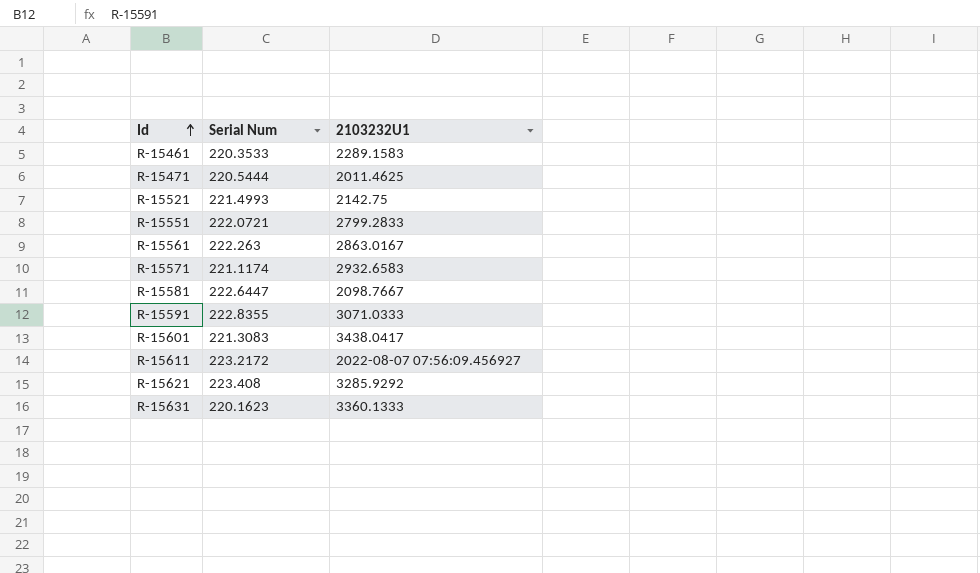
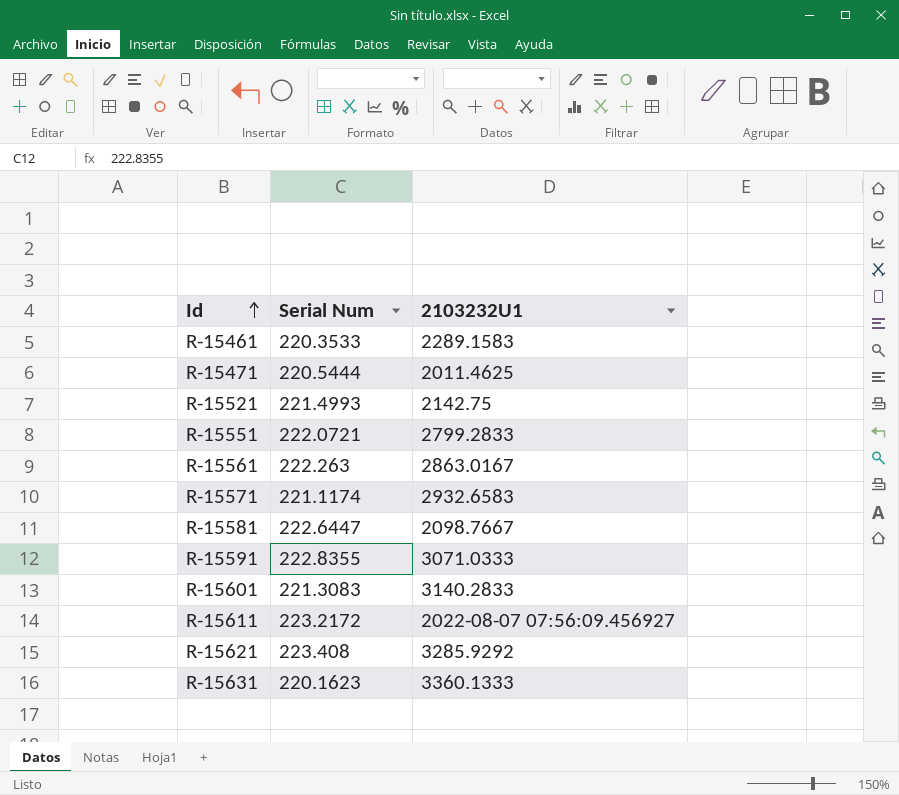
R-15601 | 2103232U1: 3438.0417 -> 3140.2833

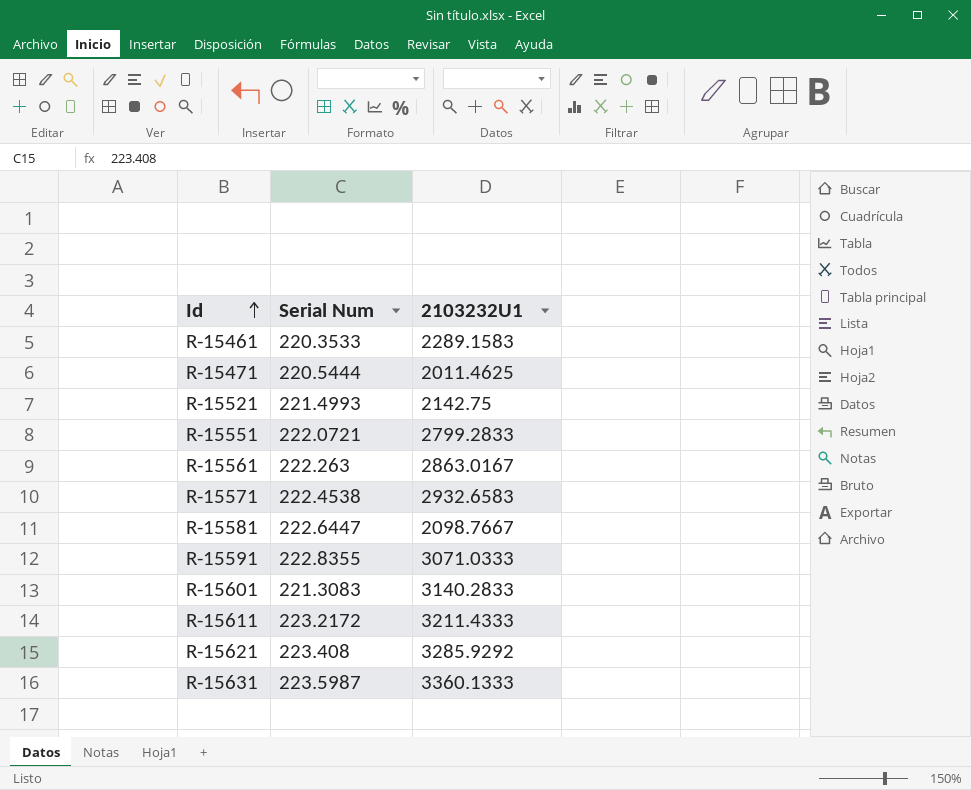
R-15571 | Serial Num: 221.1174 -> 222.4538
R-15611 | 2103232U1: 2022-08-07 07:56:09.456927 -> 3211.4333
R-15631 | Serial Num: 220.1623 -> 223.5987

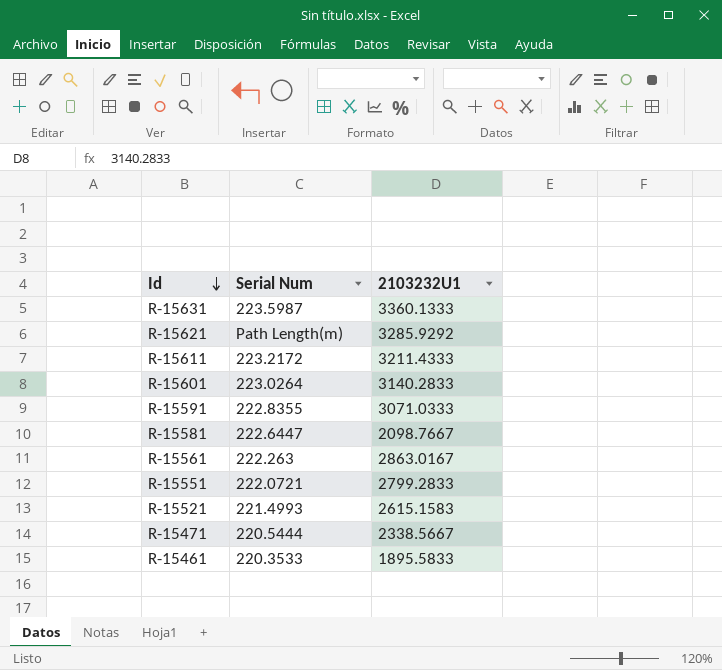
row order: Id ascending -> Id descending
row R-15571: 222.4538 | 2932.6583 -> none
R-15621 | Serial Num: 223.408 -> Path Length(m)
R-15601 | Serial Num: 221.3083 -> 223.0264
R-15521 | 2103232U1: 2142.75 -> 2615.1583
R-15471 | 2103232U1: 2011.4625 -> 2338.5667
R-15461 | 2103232U1: 2289.1583 -> 1895.5833

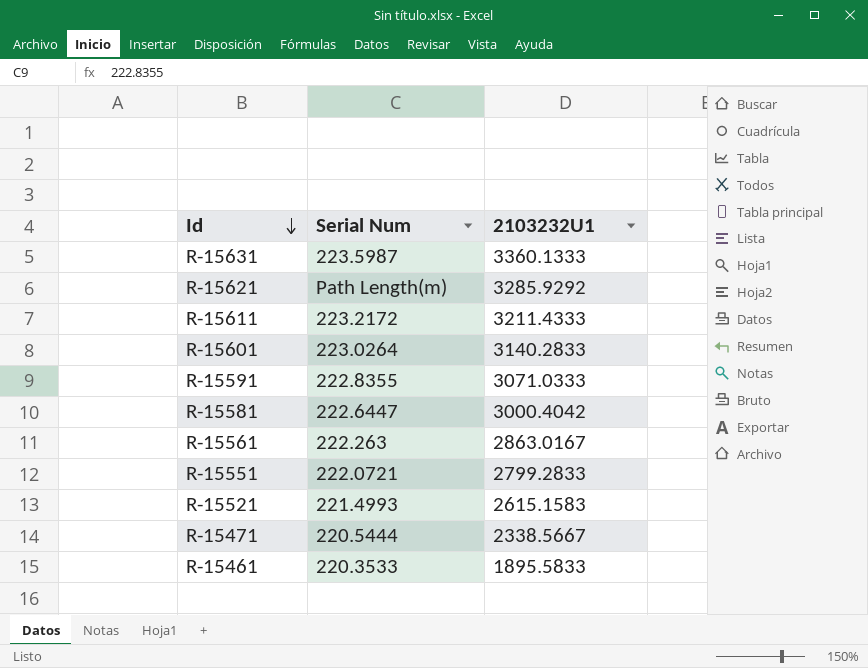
R-15581 | 2103232U1: 2098.7667 -> 3000.4042

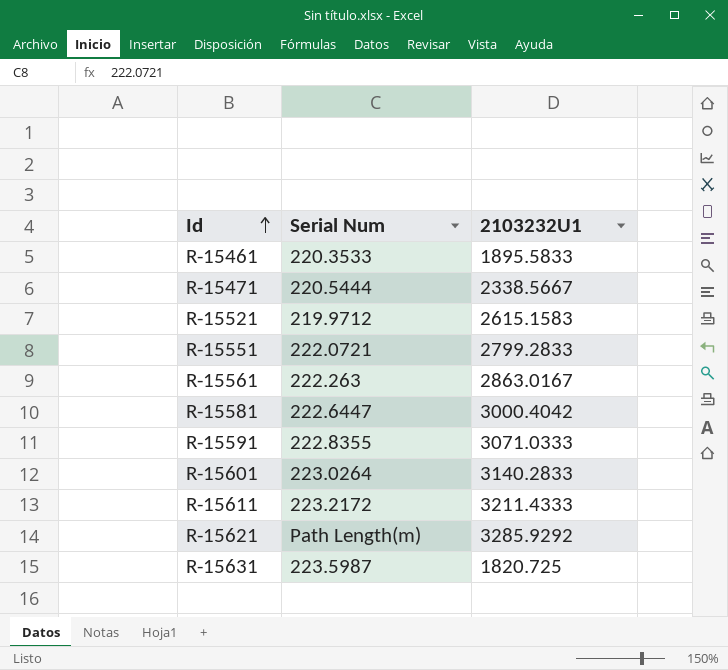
row order: Id descending -> Id ascending
R-15521 | Serial Num: 221.4993 -> 219.9712
R-15631 | 2103232U1: 3360.1333 -> 1820.725

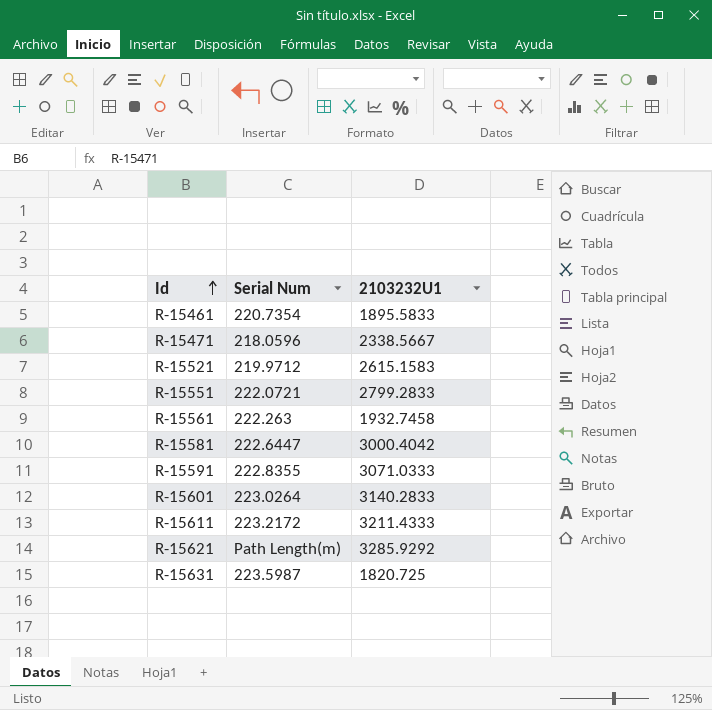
R-15461 | Serial Num: 220.3533 -> 220.7354
R-15471 | Serial Num: 220.5444 -> 218.0596
R-15561 | 2103232U1: 2863.0167 -> 1932.7458

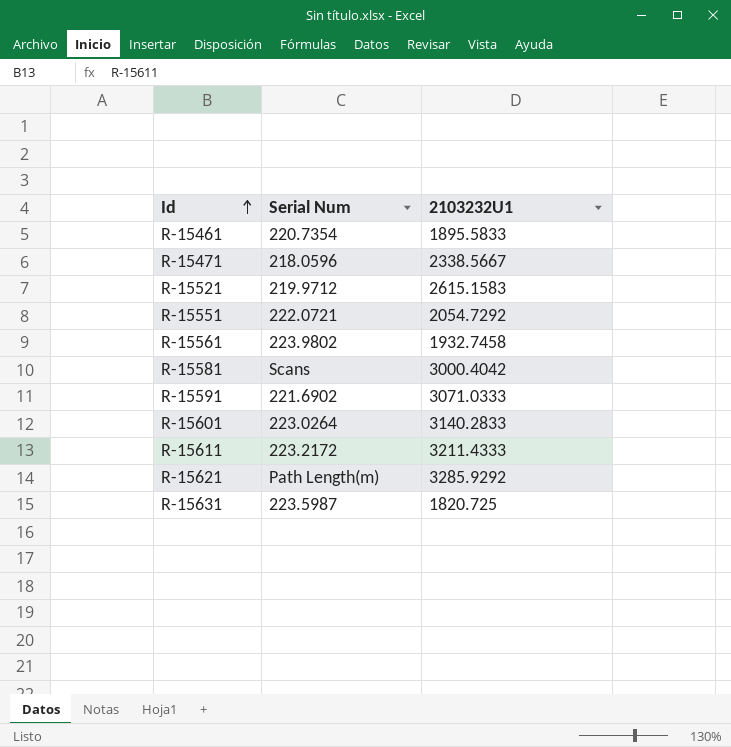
R-15551 | 2103232U1: 2799.2833 -> 2054.7292
R-15561 | Serial Num: 222.263 -> 223.9802
R-15581 | Serial Num: 222.6447 -> Scans
R-15591 | Serial Num: 222.8355 -> 221.6902

